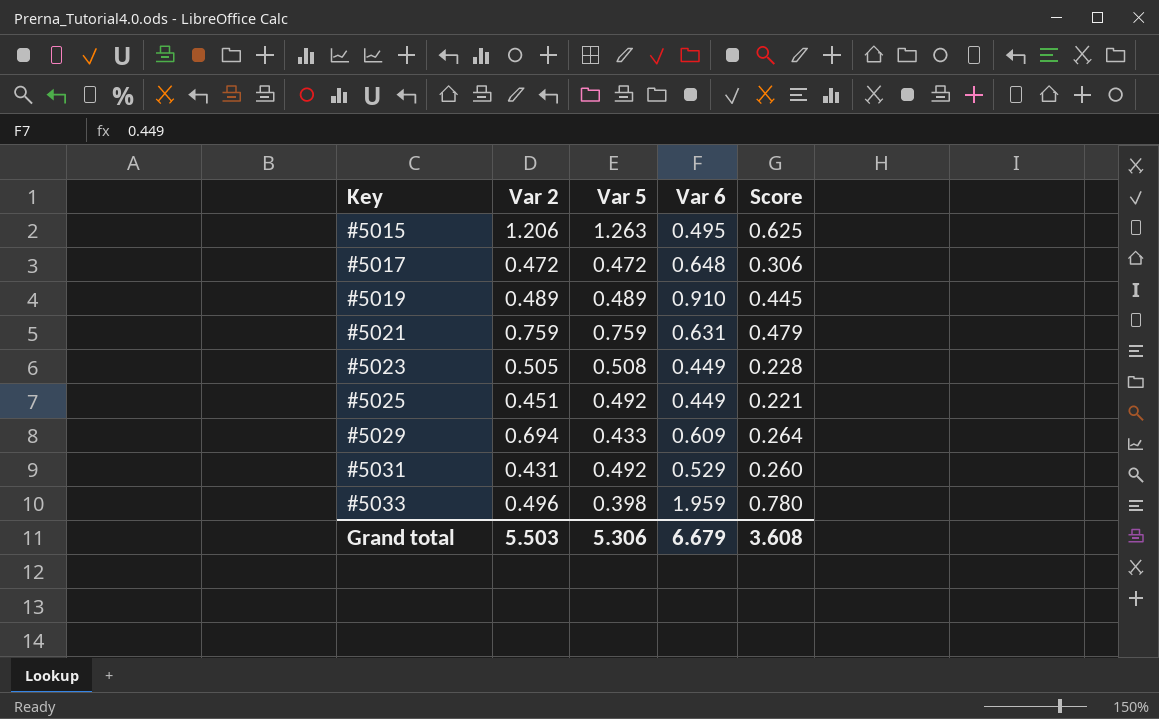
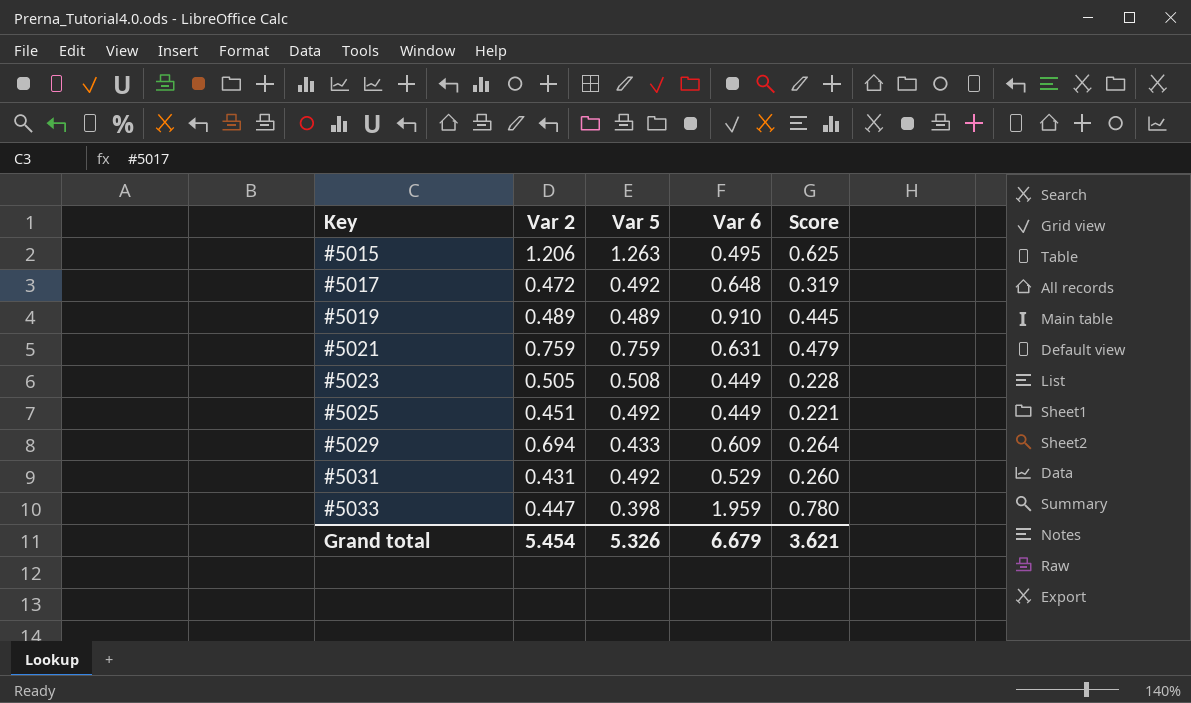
#5017 | Var 5: 0.472 -> 0.492
#5017 | Score: 0.306 -> 0.319
#5033 | Var 2: 0.496 -> 0.447
Grand total | Var 2: 5.503 -> 5.454
Grand total | Var 5: 5.306 -> 5.326
Grand total | Score: 3.608 -> 3.621

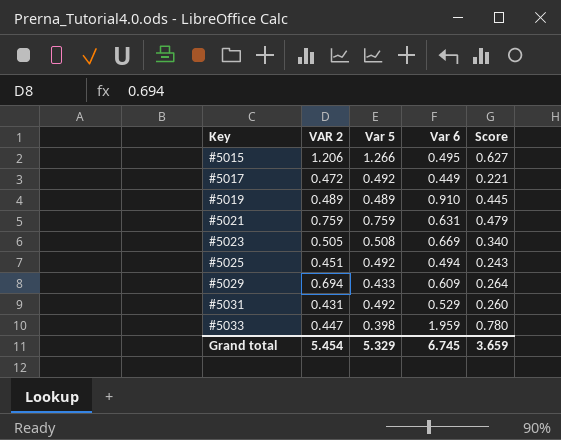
column name: Var 2 -> VAR 2
#5015 | Var 5: 1.263 -> 1.266
#5015 | Score: 0.625 -> 0.627
#5017 | Var 6: 0.648 -> 0.449
#5017 | Score: 0.319 -> 0.221
#5023 | Var 6: 0.449 -> 0.669
#5023 | Score: 0.228 -> 0.340
#5025 | Var 6: 0.449 -> 0.494
#5025 | Score: 0.221 -> 0.243
Grand total | Var 5: 5.326 -> 5.329
Grand total | Var 6: 6.679 -> 6.745
Grand total | Score: 3.621 -> 3.659

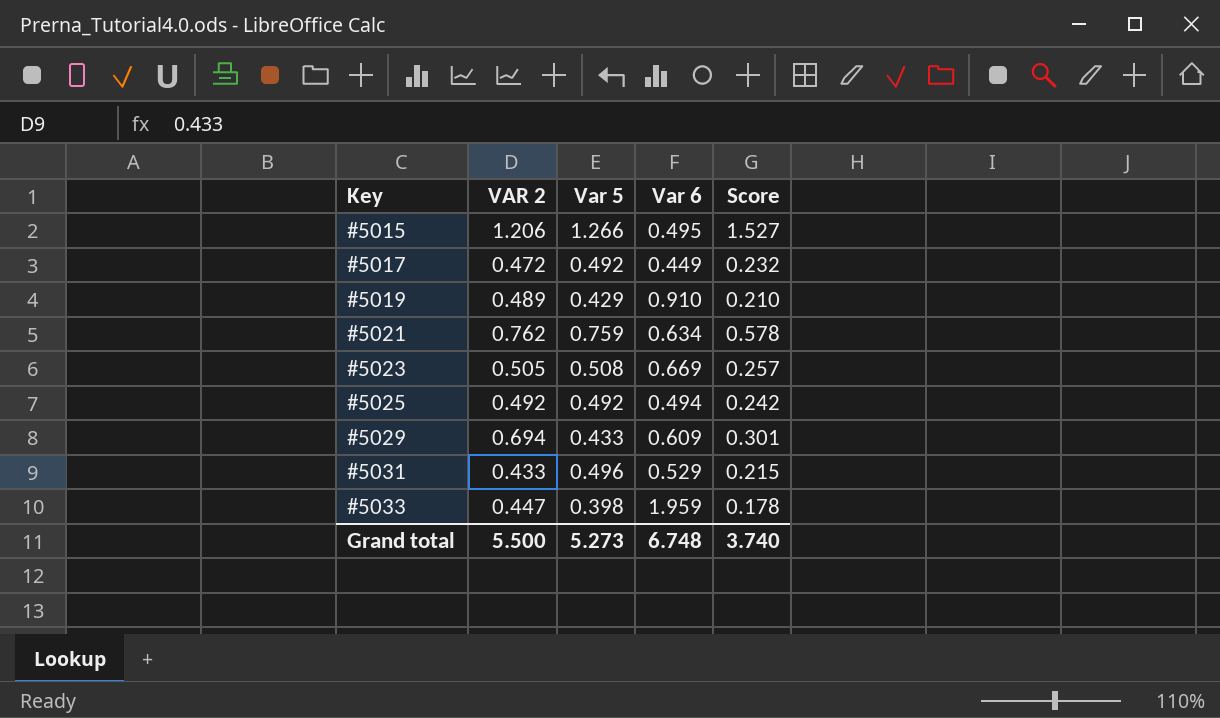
column Score | formula: [Var 5] * [Var 6] -> [VAR 2] * [Var 5]
#5019 | Var 5: 0.489 -> 0.429
#5021 | VAR 2: 0.759 -> 0.762
#5021 | Var 6: 0.631 -> 0.634
#5025 | VAR 2: 0.451 -> 0.492
#5031 | VAR 2: 0.431 -> 0.433
#5031 | Var 5: 0.492 -> 0.496
Grand total | VAR 2: 5.454 -> 5.500
Grand total | Var 5: 5.329 -> 5.273
Grand total | Var 6: 6.745 -> 6.748
Grand total | Score: 3.659 -> 3.740

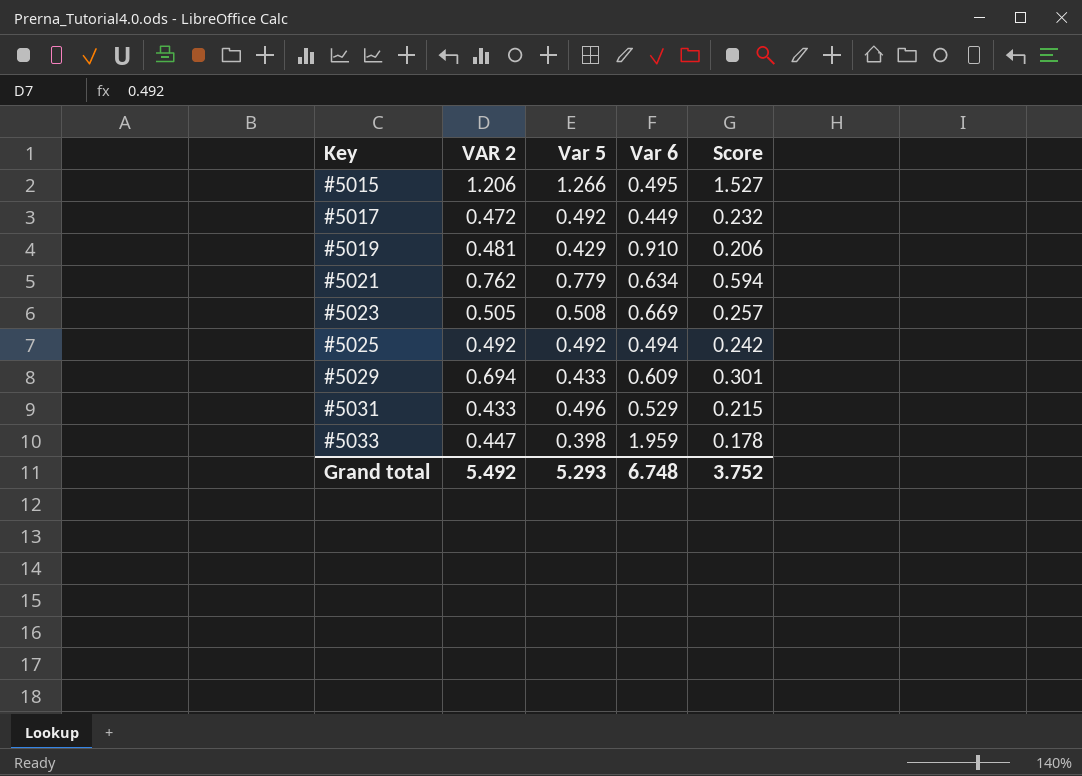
#5019 | VAR 2: 0.489 -> 0.481
#5019 | Score: 0.210 -> 0.206
#5021 | Var 5: 0.759 -> 0.779
#5021 | Score: 0.578 -> 0.594
Grand total | VAR 2: 5.500 -> 5.492
Grand total | Var 5: 5.273 -> 5.293
Grand total | Score: 3.740 -> 3.752

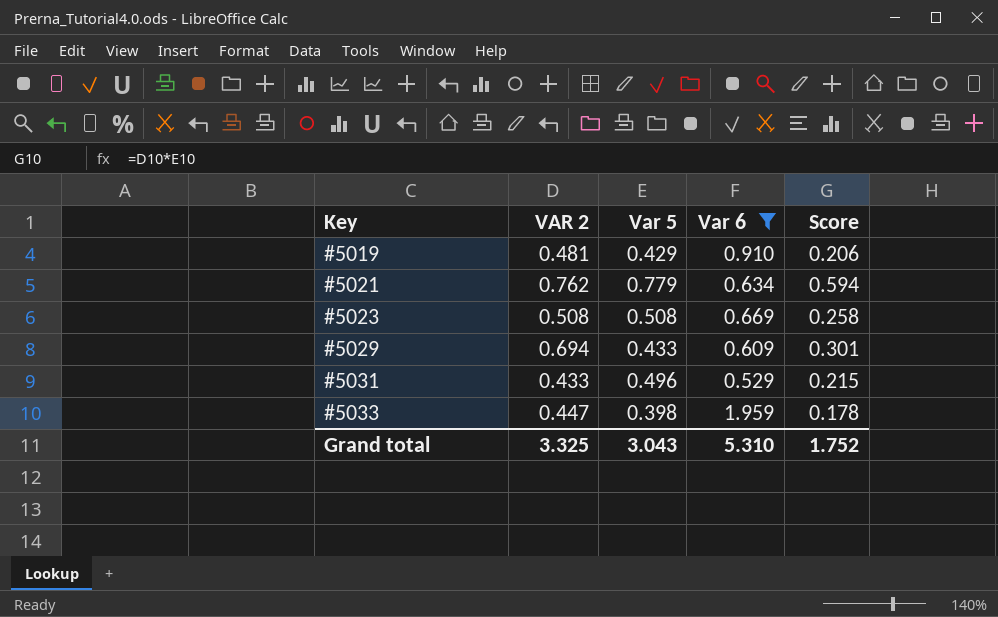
filter: none -> Var 6 >= 0.529
#5023 | VAR 2: 0.505 -> 0.508
#5023 | Score: 0.257 -> 0.258
Grand total | VAR 2: 5.492 -> 3.325
Grand total | Var 5: 5.293 -> 3.043
Grand total | Var 6: 6.748 -> 5.310
Grand total | Score: 3.752 -> 1.752

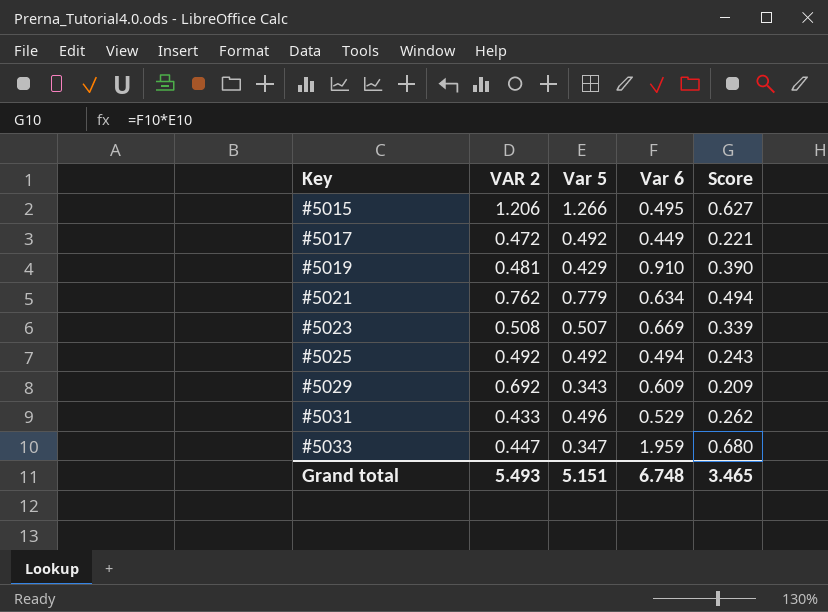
filter: Var 6 >= 0.529 -> none
column Score | formula: [VAR 2] * [Var 5] -> [Var 5] * [Var 6]
#5023 | Var 5: 0.508 -> 0.507
#5029 | VAR 2: 0.694 -> 0.692
#5029 | Var 5: 0.433 -> 0.343
#5033 | Var 5: 0.398 -> 0.347
Grand total | VAR 2: 3.325 -> 5.493
Grand total | Var 5: 3.043 -> 5.151
Grand total | Var 6: 5.310 -> 6.748
Grand total | Score: 1.752 -> 3.465

